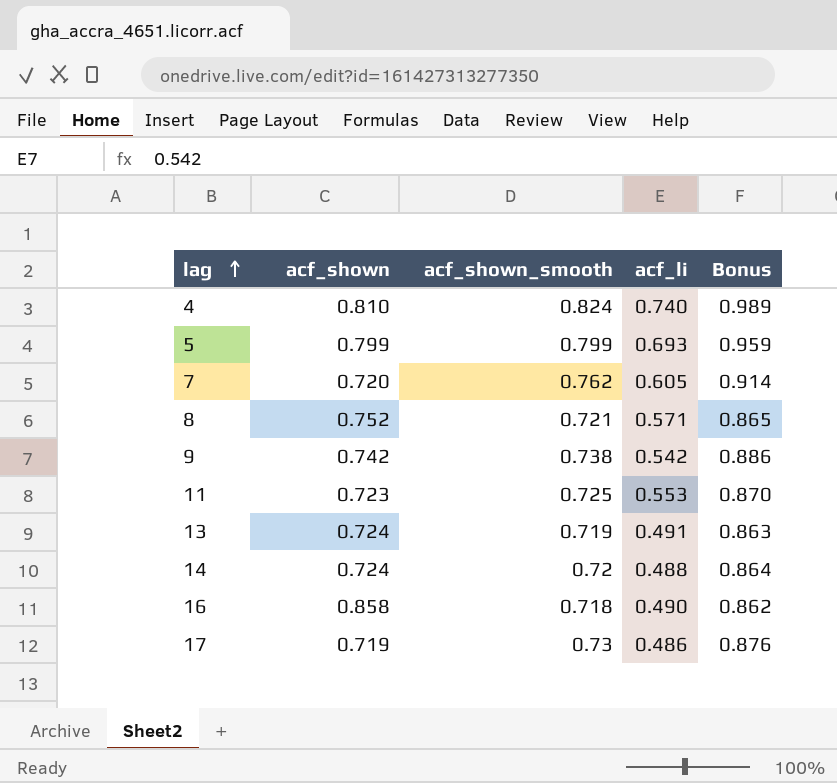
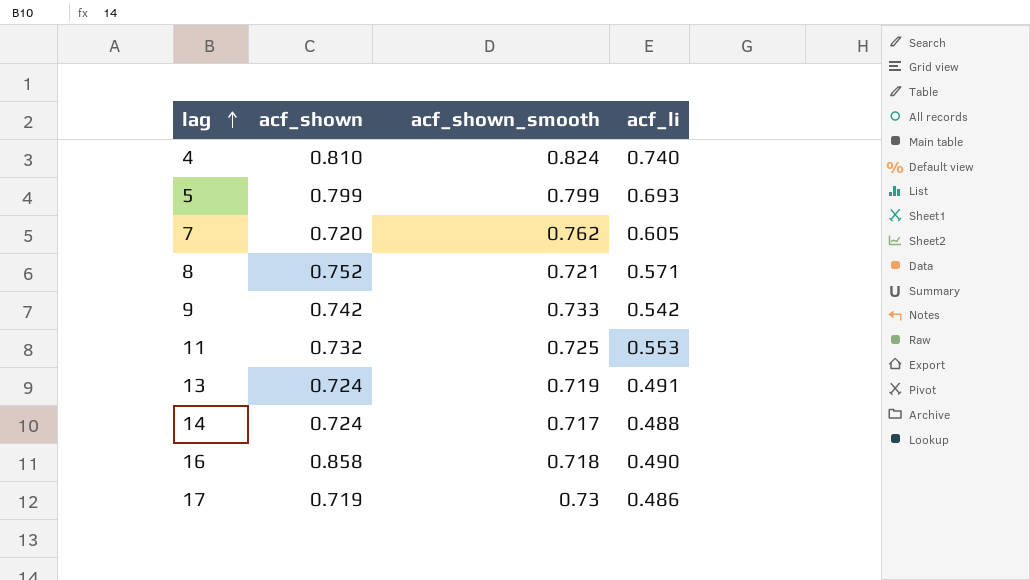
column Bonus | formula: [acf_shown_smooth] * 1.2 -> none
9 | acf_shown_smooth: 0.738 -> 0.733
11 | acf_shown: 0.723 -> 0.732
14 | acf_shown_smooth: 0.72 -> 0.717

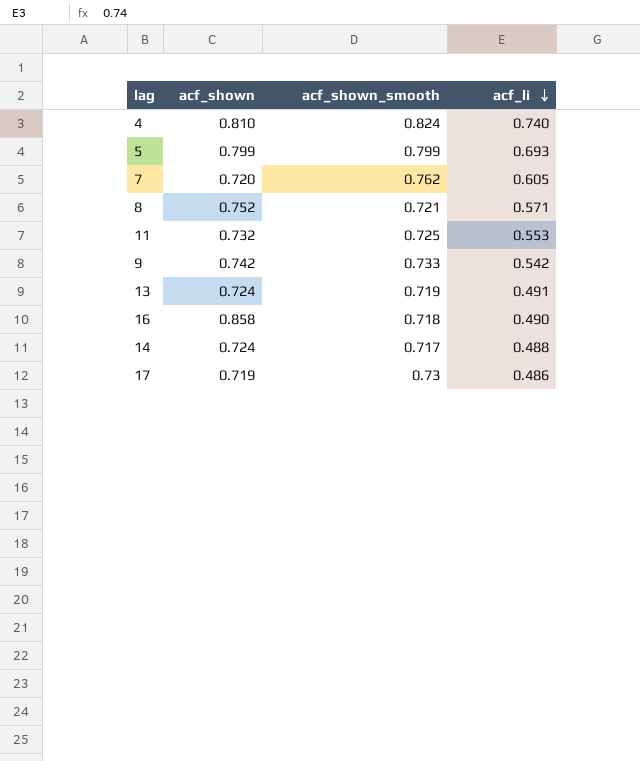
row order: lag ascending -> acf_li descending

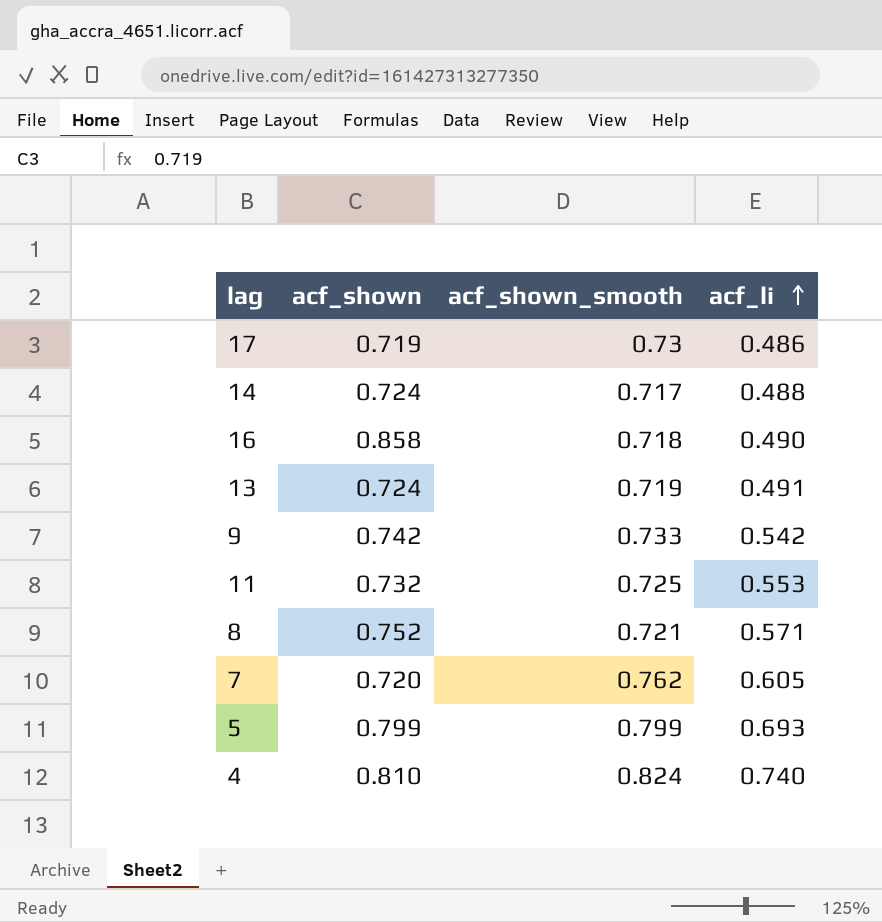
row order: acf_li descending -> acf_li ascending

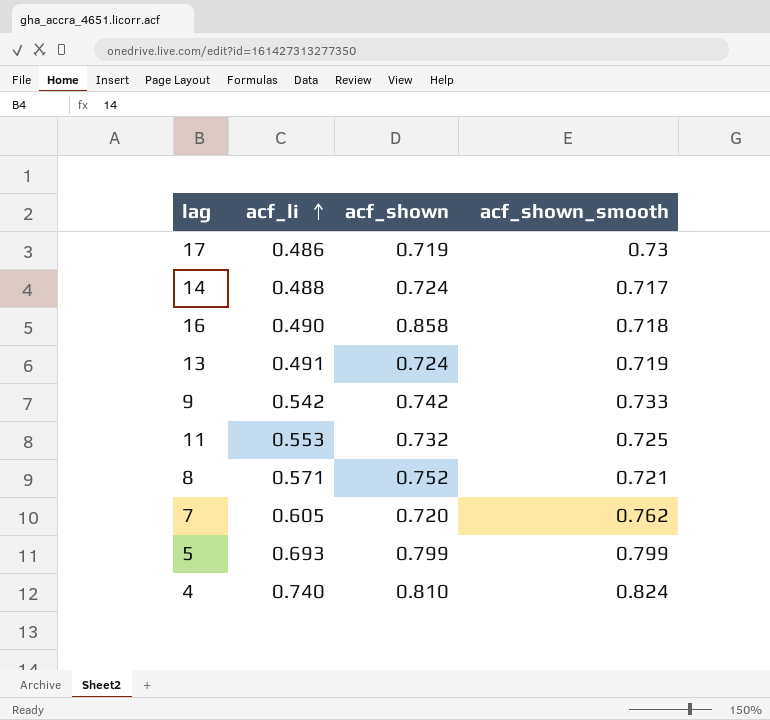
column acf_li | position: 4 -> 2

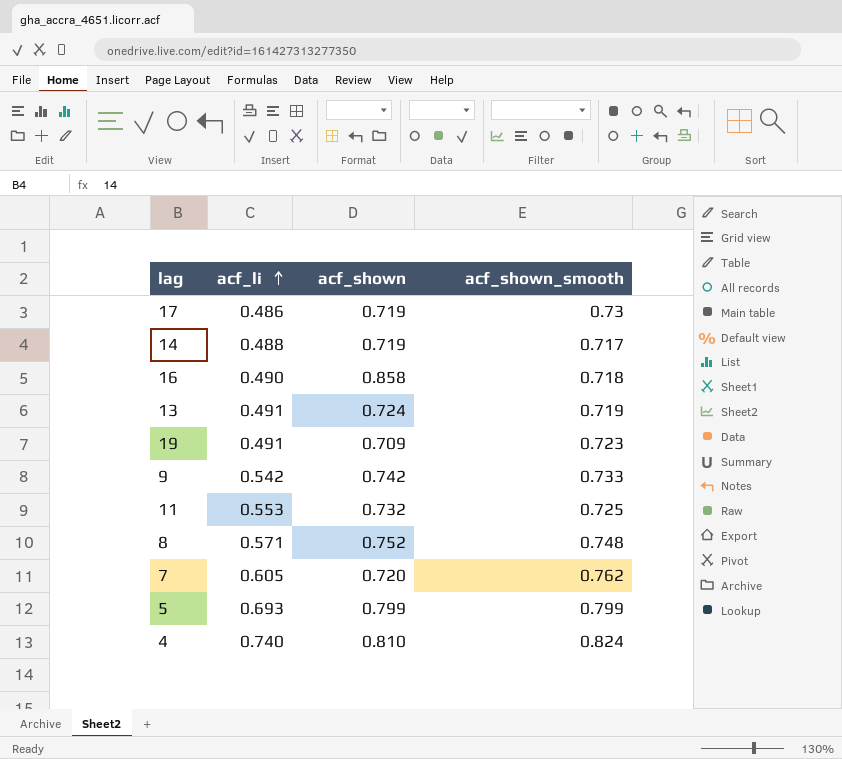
14 | acf_shown: 0.724 -> 0.719
row 19: none -> 0.491 | 0.709 | 0.723
8 | acf_shown_smooth: 0.721 -> 0.748

